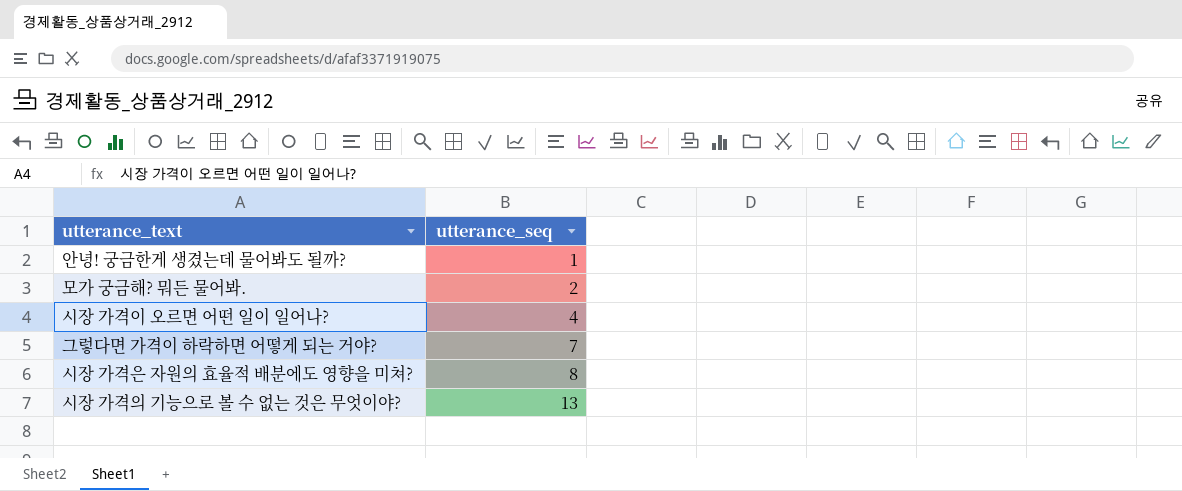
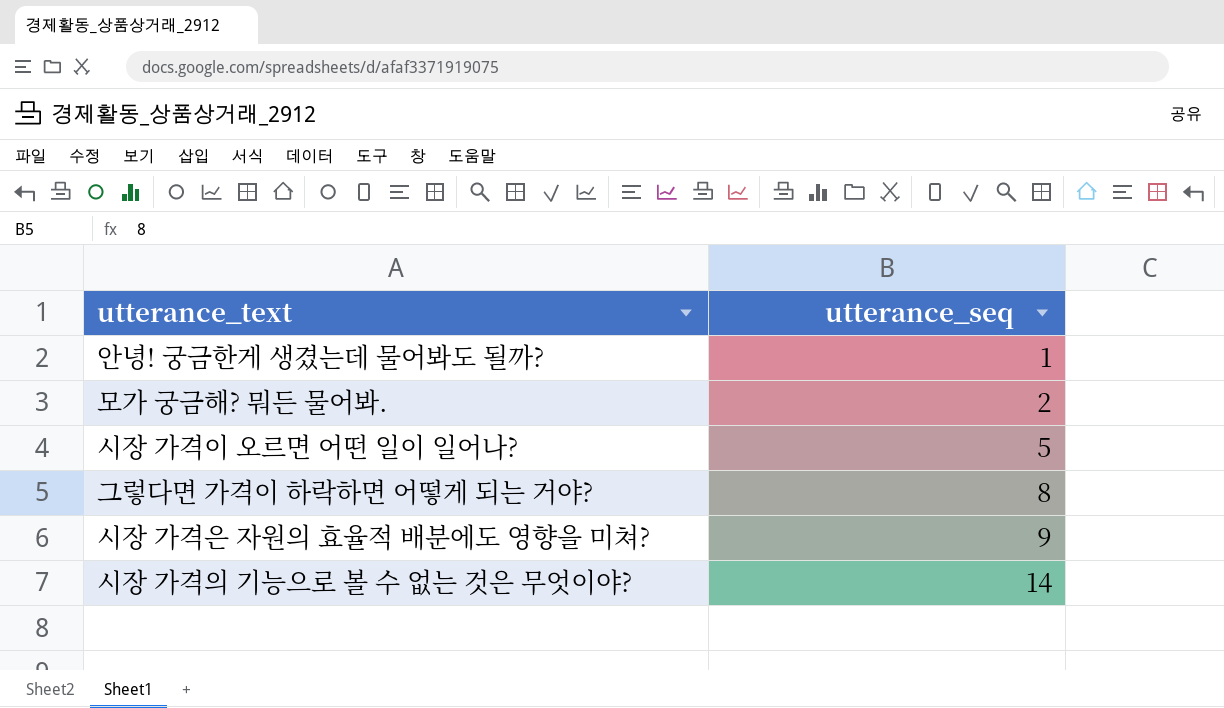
시장 가격이 오르면 어떤 일이 일어나? | utterance_seq: 4 -> 5
그렇다면 가격이 하락하면 어떻게 되는 거야? | utterance_seq: 7 -> 8
시장 가격은 자원의 효율적 배분에도 영향을 미쳐? | utterance_seq: 8 -> 9
시장 가격의 기능으로 볼 수 없는 것은 무엇이야? | utterance_seq: 13 -> 14

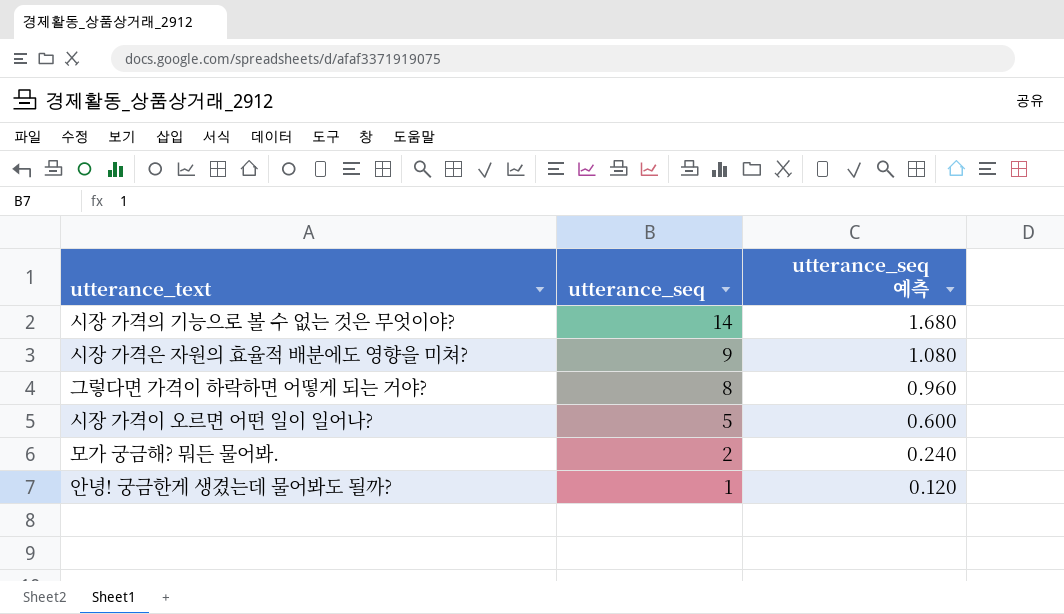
row order: utterance_seq ascending -> utterance_seq descending
column utterance_seq 예측 | formula: none -> [utterance_seq] * 0.12

